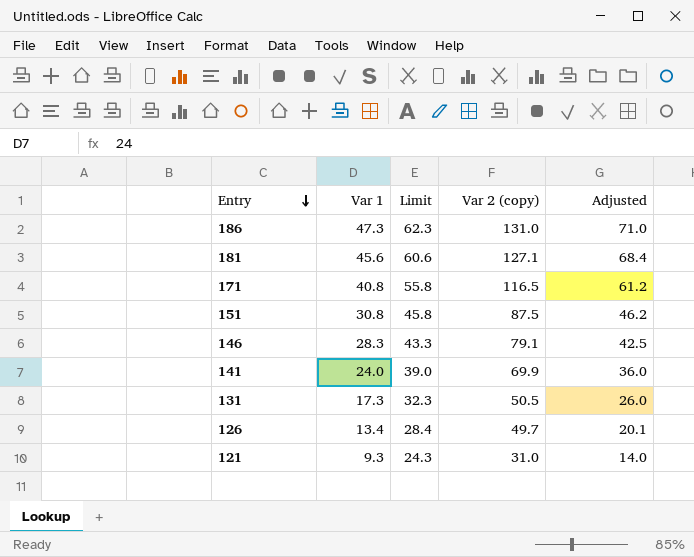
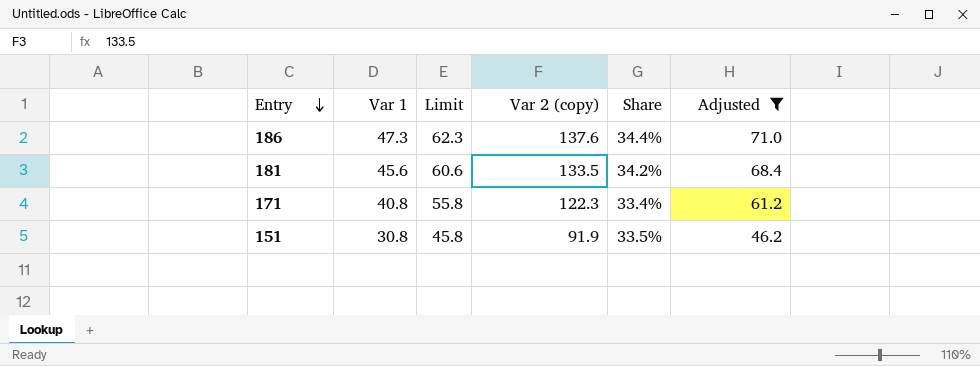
filter: none -> Adjusted >= 46.2
column Share | formula: none -> [Var 1] / [Var 2 (copy)]
186 | Var 2 (copy): 131.0 -> 137.6
181 | Var 2 (copy): 127.1 -> 133.5
171 | Var 2 (copy): 116.5 -> 122.3
151 | Var 2 (copy): 87.5 -> 91.9

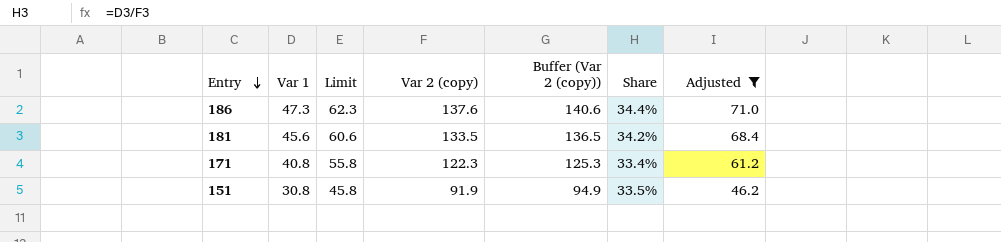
column Buffer (Var 2 (copy)) | formula: none -> [Var 2 (copy)] + 3

